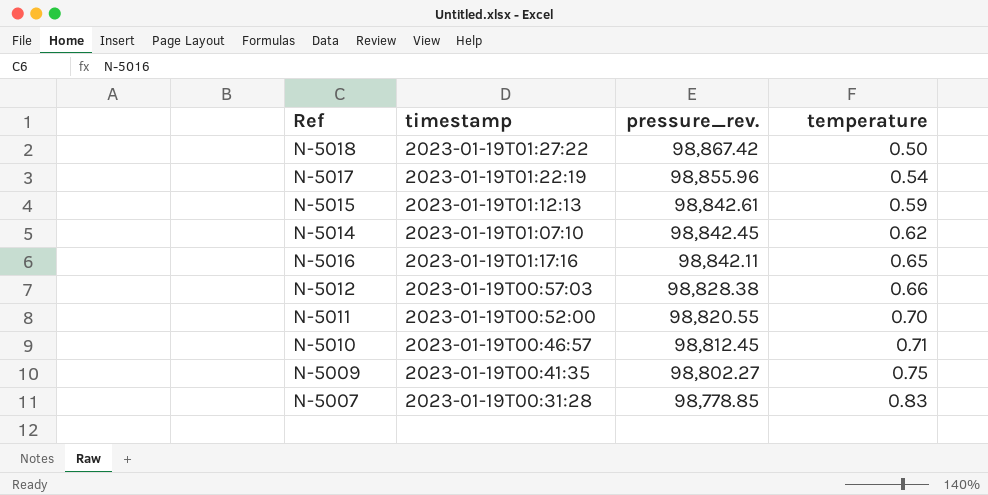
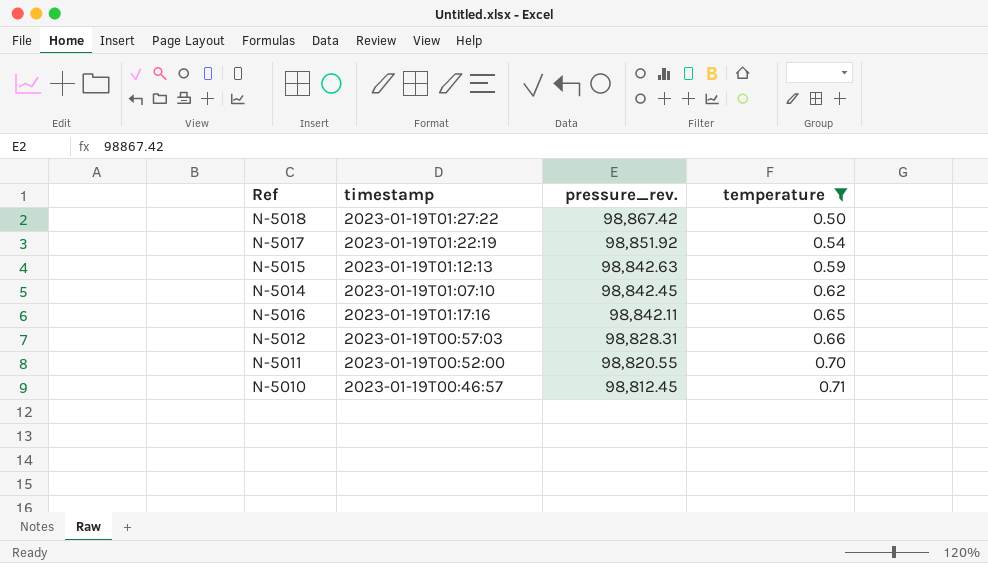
filter: none -> temperature <= 0.71
N-5017 | pressure_rev.: 98,855.96 -> 98,851.92
N-5015 | pressure_rev.: 98,842.61 -> 98,842.63
N-5012 | pressure_rev.: 98,828.38 -> 98,828.31

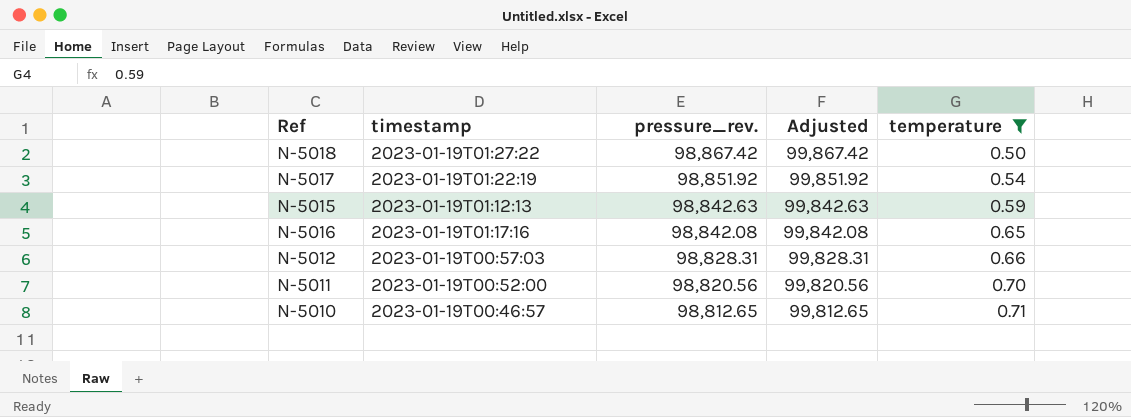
column Adjusted | formula: none -> [pressure_rev.] + 1000
row N-5014: 2023-01-19T01:07:10 | 98,842.45 | 0.62 -> none
N-5016 | pressure_rev.: 98,842.11 -> 98,842.08
N-5011 | pressure_rev.: 98,820.55 -> 98,820.56
N-5010 | pressure_rev.: 98,812.45 -> 98,812.65

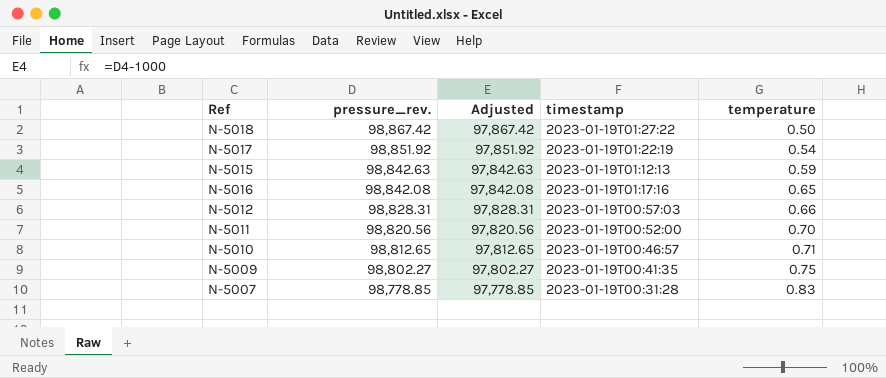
filter: temperature <= 0.71 -> none
column Adjusted | formula: [pressure_rev.] + 1000 -> [pressure_rev.] - 1000
column timestamp | position: 2 -> 4

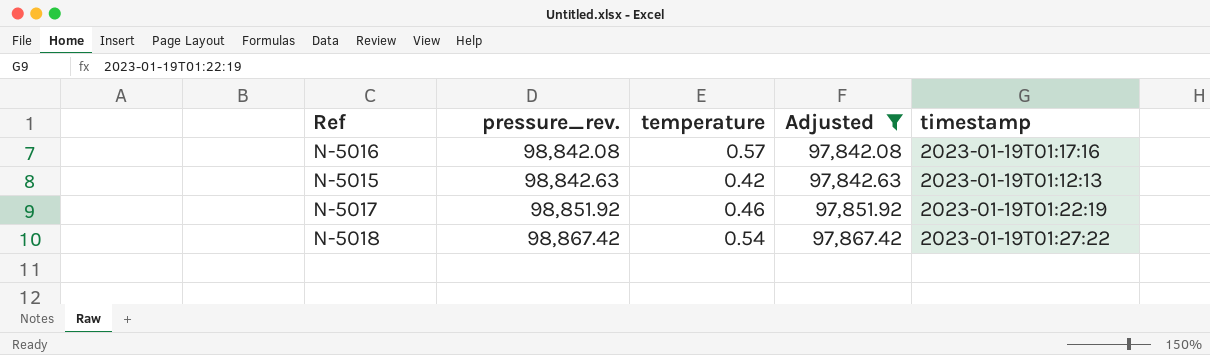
filter: none -> Adjusted >= 97,842.08
row order: pressure_rev. descending -> pressure_rev. ascending
column temperature | position: 5 -> 3
N-5016 | temperature: 0.65 -> 0.57
N-5015 | temperature: 0.59 -> 0.42
N-5017 | temperature: 0.54 -> 0.46
N-5018 | temperature: 0.50 -> 0.54

